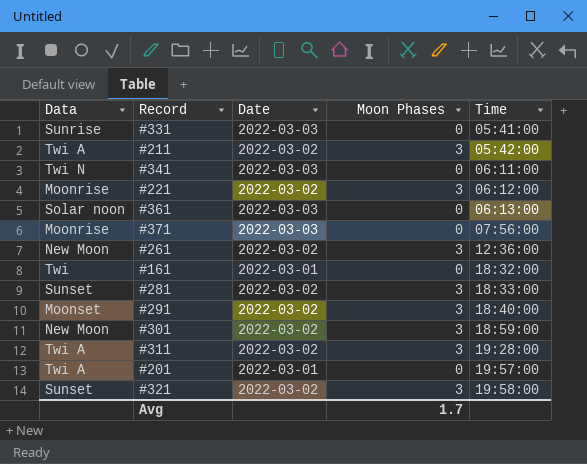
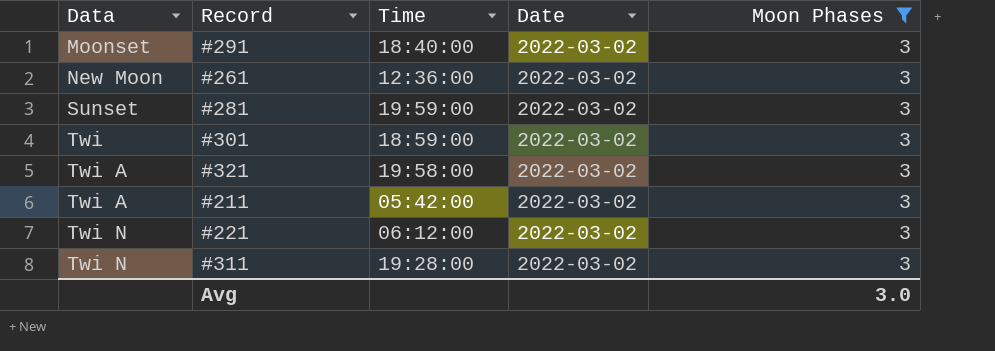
filter: none -> Moon Phases = 3
row order: Time ascending -> Data ascending
column Time | position: 5 -> 3
#281 | Time: 18:33:00 -> 19:59:00
#301 | Data: New Moon -> Twi
#321 | Data: Sunset -> Twi A
#221 | Data: Moonrise -> Twi N
#311 | Data: Twi A -> Twi N
Avg | Moon Phases: 1.7 -> 3.0

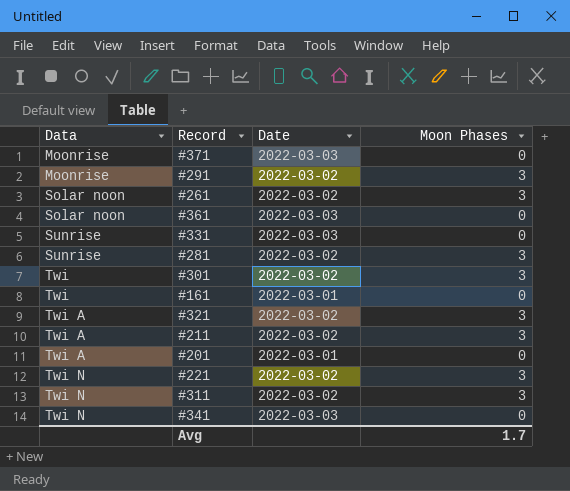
filter: Moon Phases = 3 -> none
column Time | position: 3 -> none
#291 | Data: Moonset -> Moonrise
#261 | Data: New Moon -> Solar noon
#281 | Data: Sunset -> Sunrise
Avg | Moon Phases: 3.0 -> 1.7

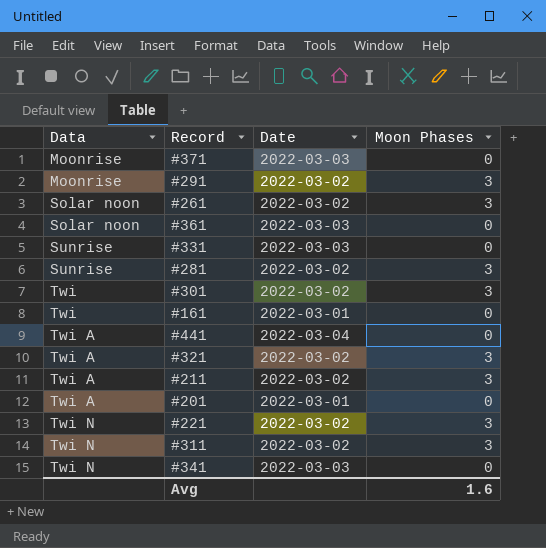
row #441: none -> Twi A | 2022-03-04 | 0
Avg | Moon Phases: 1.7 -> 1.6

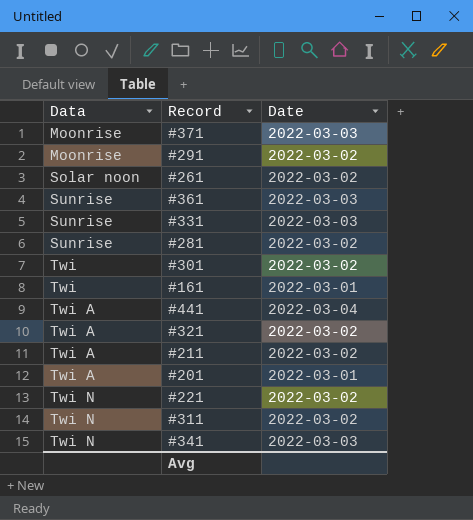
column Moon Phases | position: 4 -> none
#361 | Data: Solar noon -> Sunrise

